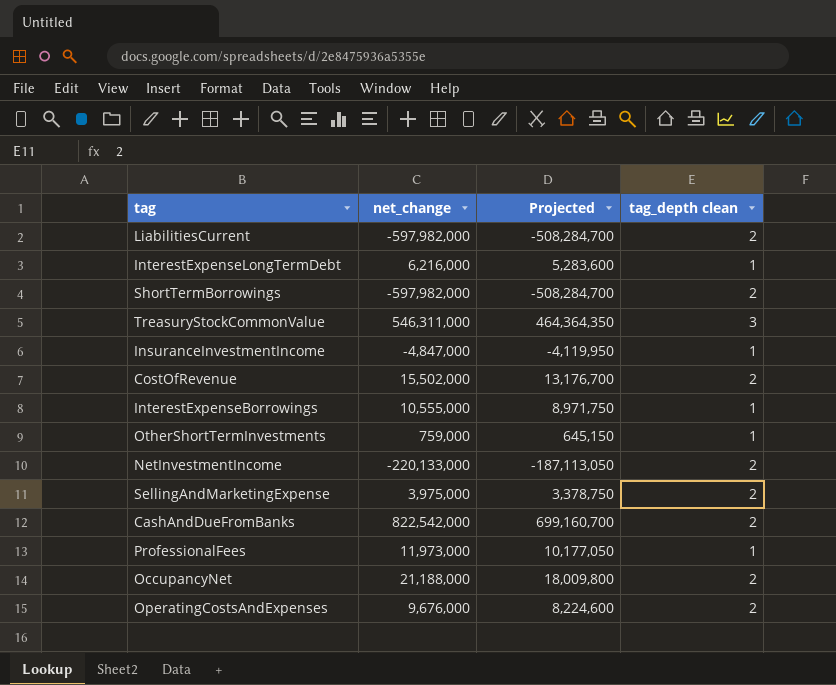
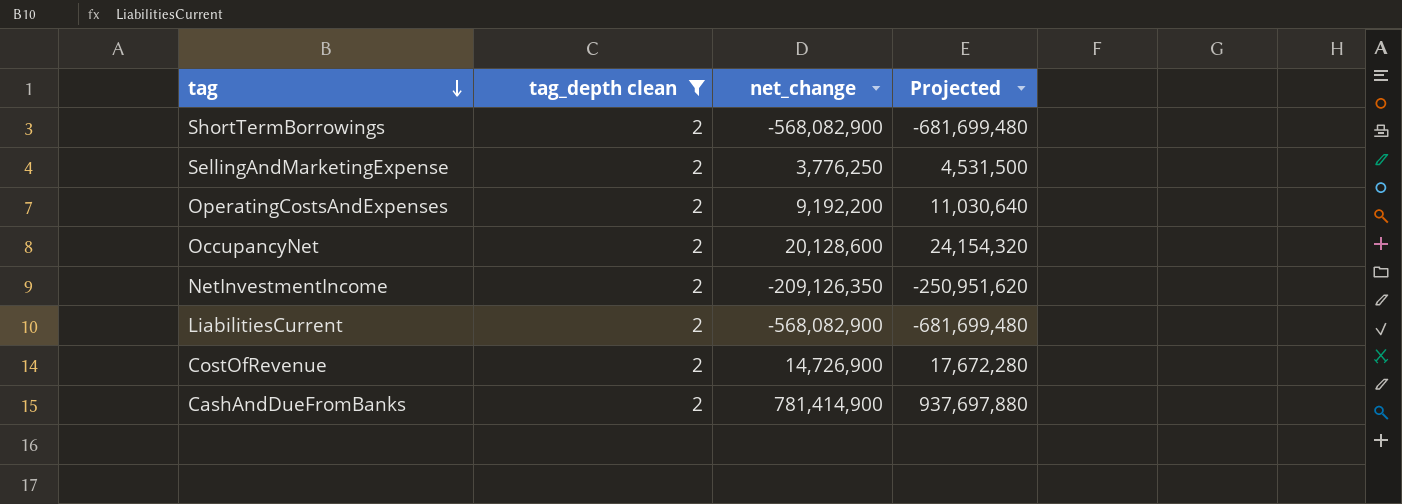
filter: none -> tag_depth clean = 2
row order: none -> tag descending
column tag_depth clean | position: 4 -> 2
column Projected | formula: [net_change] * 0.85 -> [net_change] * 1.2
ShortTermBorrowings | net_change: -597,982,000 -> -568,082,900
SellingAndMarketingExpense | net_change: 3,975,000 -> 3,776,250
OperatingCostsAndExpenses | net_change: 9,676,000 -> 9,192,200
OccupancyNet | net_change: 21,188,000 -> 20,128,600
NetInvestmentIncome | net_change: -220,133,000 -> -209,126,350
LiabilitiesCurrent | net_change: -597,982,000 -> -568,082,900
CostOfRevenue | net_change: 15,502,000 -> 14,726,900
CashAndDueFromBanks | net_change: 822,542,000 -> 781,414,900

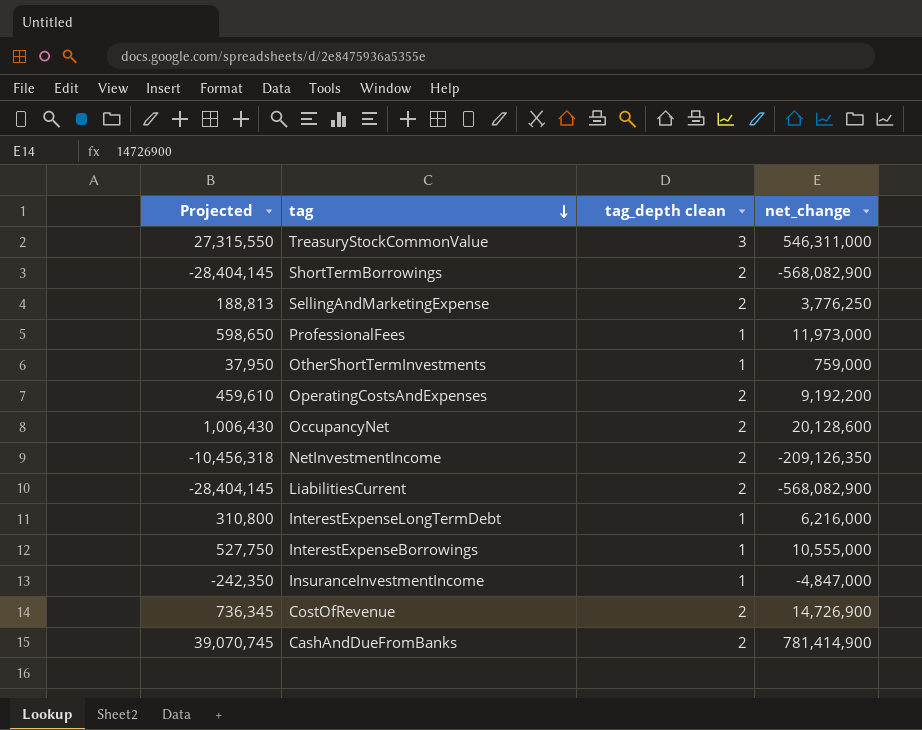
filter: tag_depth clean = 2 -> none
column Projected | formula: [net_change] * 1.2 -> [net_change] * 0.05
column Projected | position: 4 -> 1

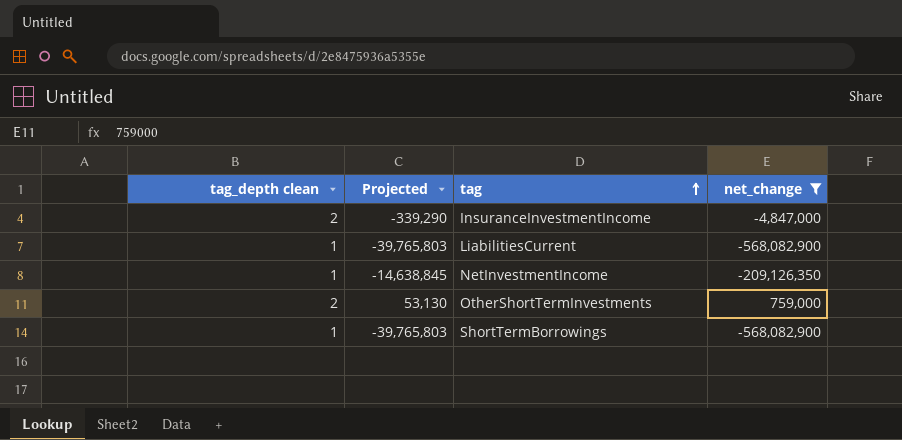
filter: none -> net_change <= 759,000
row order: tag descending -> tag ascending
column tag_depth clean | position: 3 -> 1
column Projected | formula: [net_change] * 0.05 -> [net_change] * 0.07
InsuranceInvestmentIncome | tag_depth clean: 1 -> 2
LiabilitiesCurrent | tag_depth clean: 2 -> 1
NetInvestmentIncome | tag_depth clean: 2 -> 1
OtherShortTermInvestments | tag_depth clean: 1 -> 2
ShortTermBorrowings | tag_depth clean: 2 -> 1

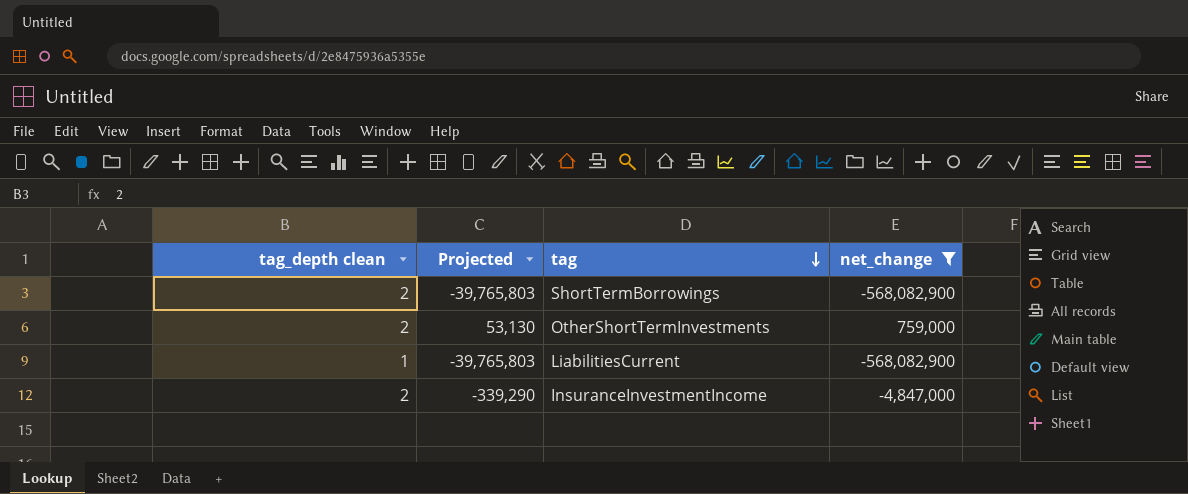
row order: tag ascending -> tag descending
row NetInvestmentIncome: 1 | -14,638,845 | -209,126,350 -> none
ShortTermBorrowings | tag_depth clean: 1 -> 2

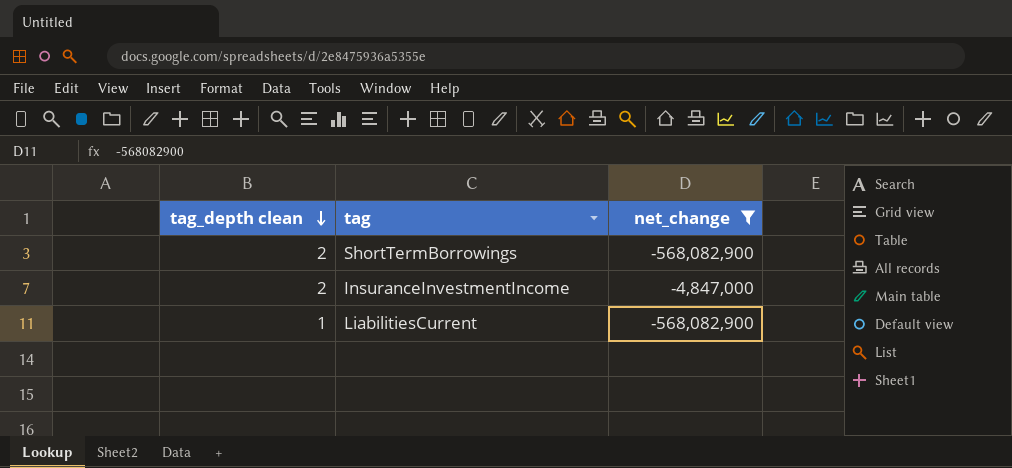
row order: tag descending -> tag_depth clean descending
column Projected | formula: [net_change] * 0.07 -> none
row OtherShortTermInvestments: 2 | 53,130 | 759,000 -> none

